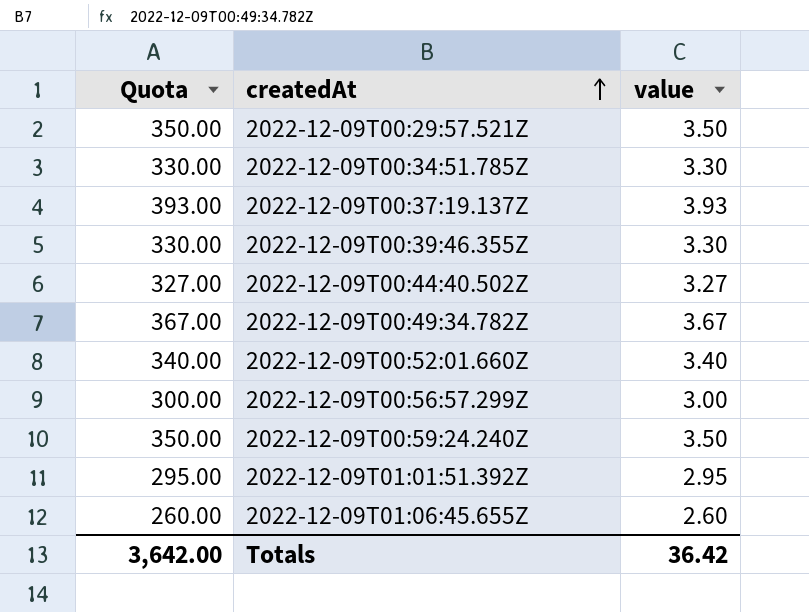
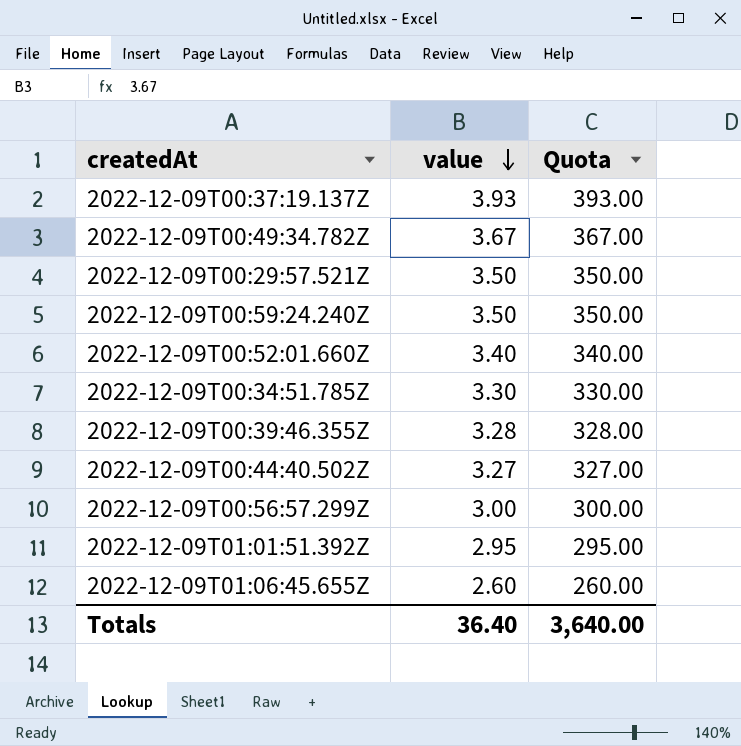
row order: createdAt ascending -> value descending
column Quota | position: 1 -> 3
2022-12-09T00:39:46.355Z | value: 3.30 -> 3.28
2022-12-09T00:39:46.355Z | Quota: 330.00 -> 328.00
Totals | value: 36.42 -> 36.40
Totals | Quota: 3,642.00 -> 3,640.00

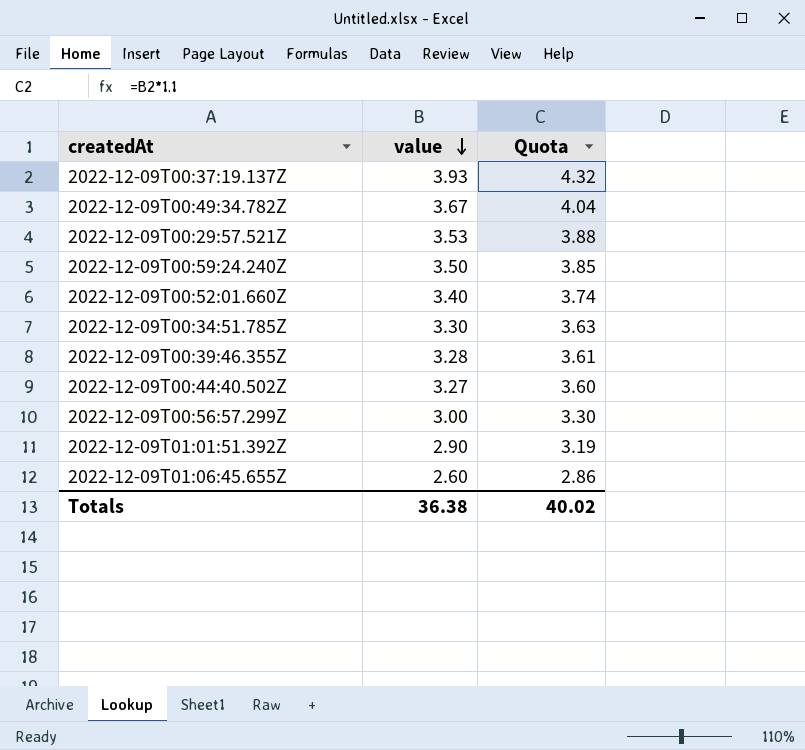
column Quota | formula: [value] * 100 -> [value] * 1.1
2022-12-09T00:29:57.521Z | value: 3.50 -> 3.53
2022-12-09T01:01:51.392Z | value: 2.95 -> 2.90
Totals | value: 36.40 -> 36.38
Totals | Quota: 3,640.00 -> 40.02

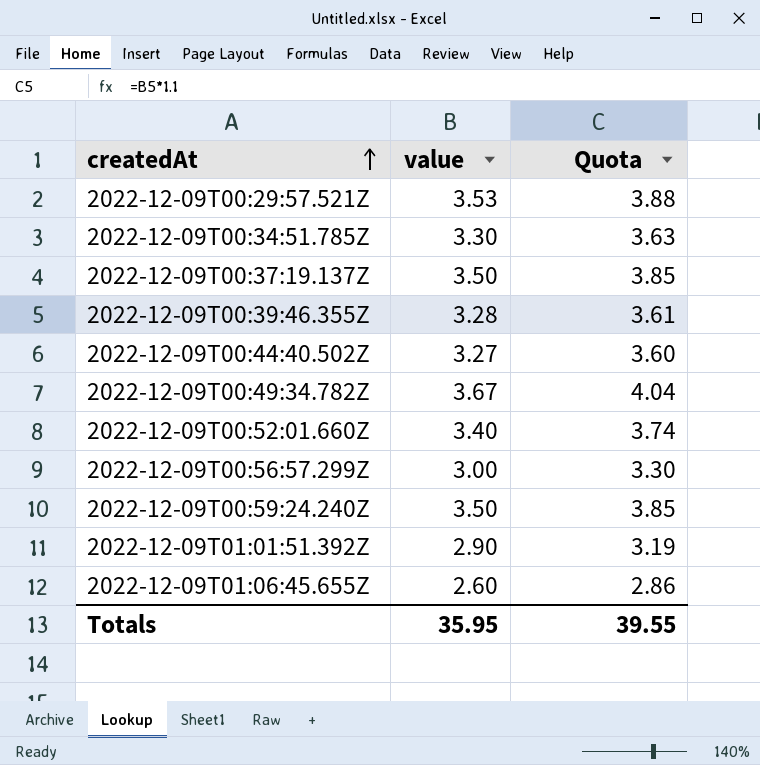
row order: value descending -> createdAt ascending
2022-12-09T00:37:19.137Z | value: 3.93 -> 3.50
2022-12-09T00:37:19.137Z | Quota: 4.32 -> 3.85
Totals | value: 36.38 -> 35.95
Totals | Quota: 40.02 -> 39.55

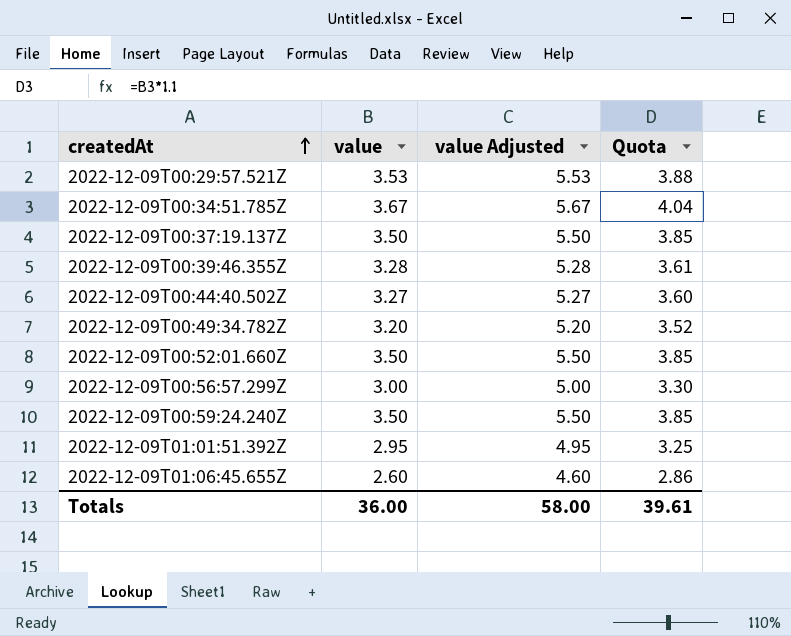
column value Adjusted | formula: none -> [value] + 2
2022-12-09T00:34:51.785Z | value: 3.30 -> 3.67
2022-12-09T00:34:51.785Z | Quota: 3.63 -> 4.04
2022-12-09T00:49:34.782Z | value: 3.67 -> 3.20
2022-12-09T00:49:34.782Z | Quota: 4.04 -> 3.52
2022-12-09T00:52:01.660Z | value: 3.40 -> 3.50
2022-12-09T00:52:01.660Z | Quota: 3.74 -> 3.85
2022-12-09T01:01:51.392Z | value: 2.90 -> 2.95
2022-12-09T01:01:51.392Z | Quota: 3.19 -> 3.25
Totals | value: 35.95 -> 36.00
Totals | Quota: 39.55 -> 39.61

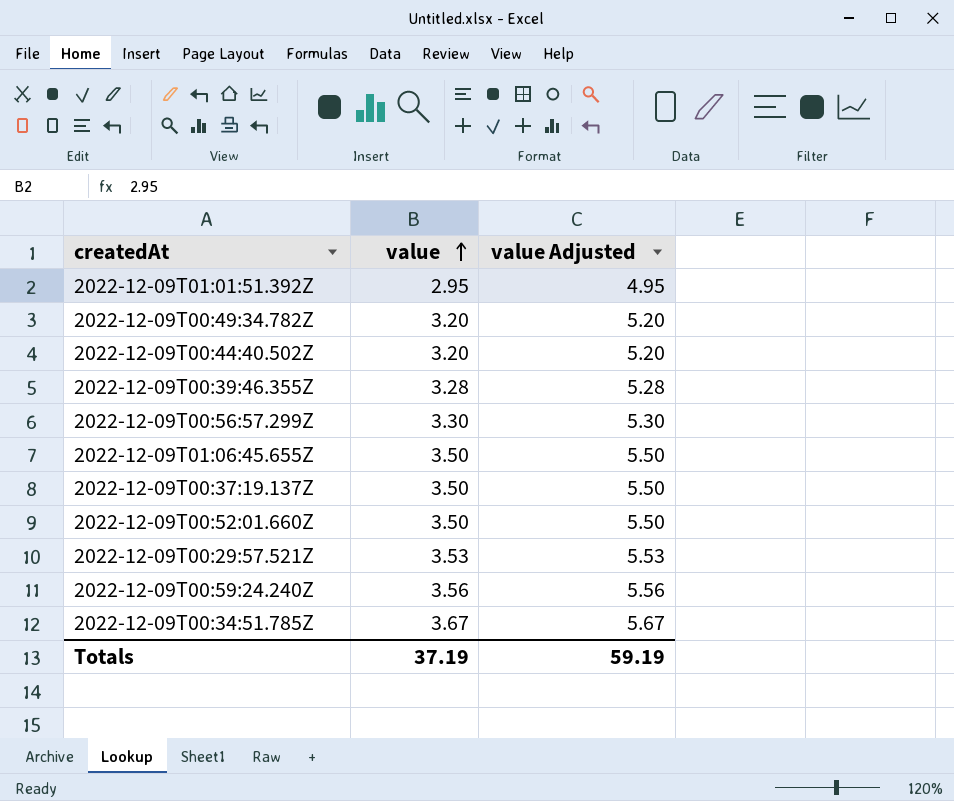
row order: createdAt ascending -> value ascending
column Quota | formula: [value] * 1.1 -> none
2022-12-09T00:44:40.502Z | value: 3.27 -> 3.20
2022-12-09T00:44:40.502Z | value Adjusted: 5.27 -> 5.20
2022-12-09T00:56:57.299Z | value: 3.00 -> 3.30
2022-12-09T00:56:57.299Z | value Adjusted: 5.00 -> 5.30
2022-12-09T01:06:45.655Z | value: 2.60 -> 3.50
2022-12-09T01:06:45.655Z | value Adjusted: 4.60 -> 5.50
2022-12-09T00:59:24.240Z | value: 3.50 -> 3.56
2022-12-09T00:59:24.240Z | value Adjusted: 5.50 -> 5.56
Totals | value: 36.00 -> 37.19
Totals | value Adjusted: 58.00 -> 59.19

